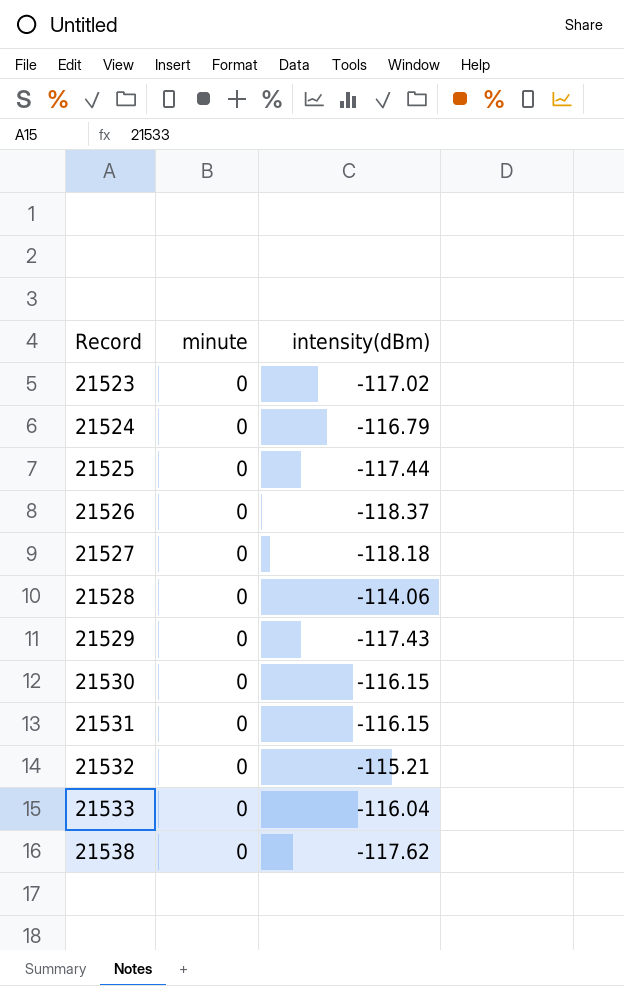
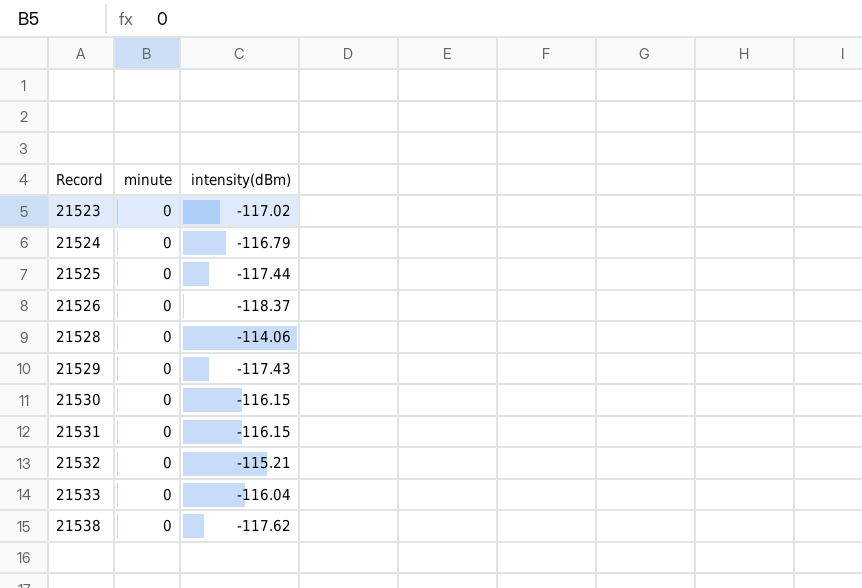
row 21527: 0 | -118.18 -> none

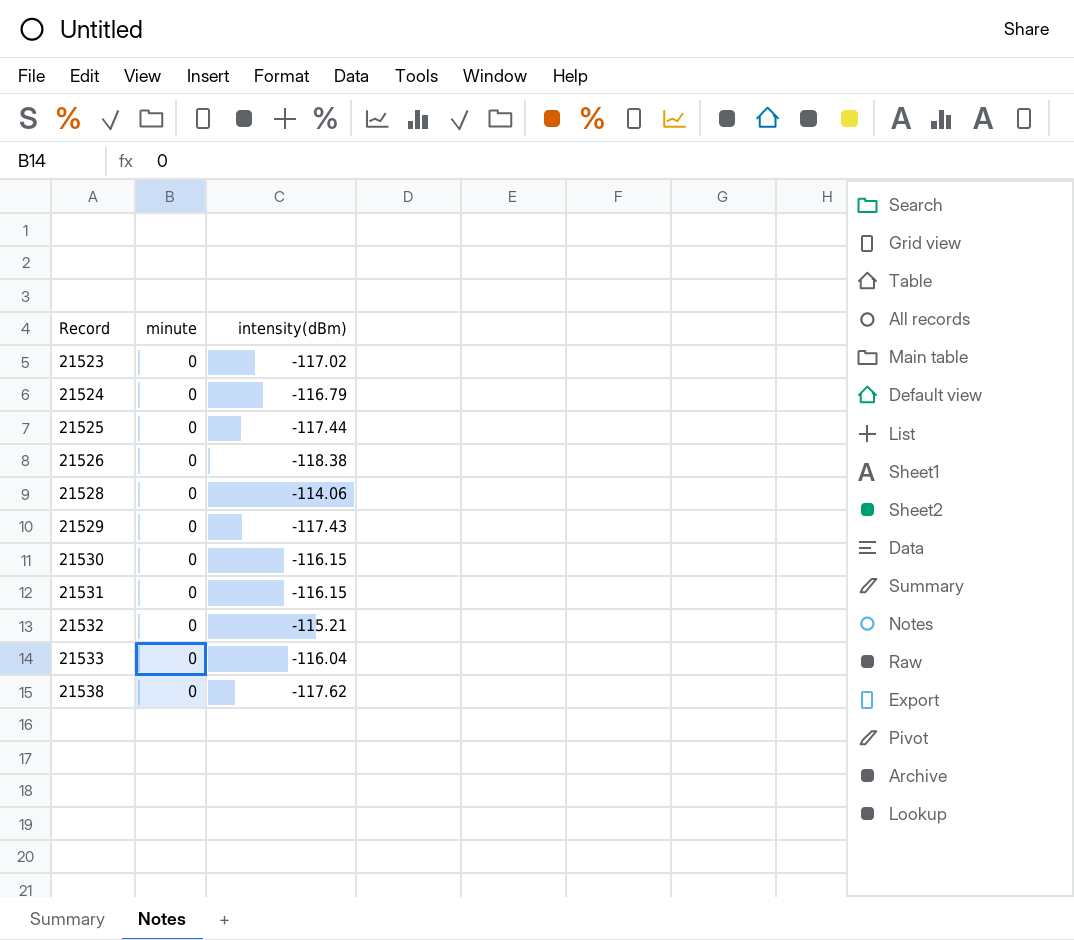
21526 | intensity(dBm): -118.37 -> -118.38

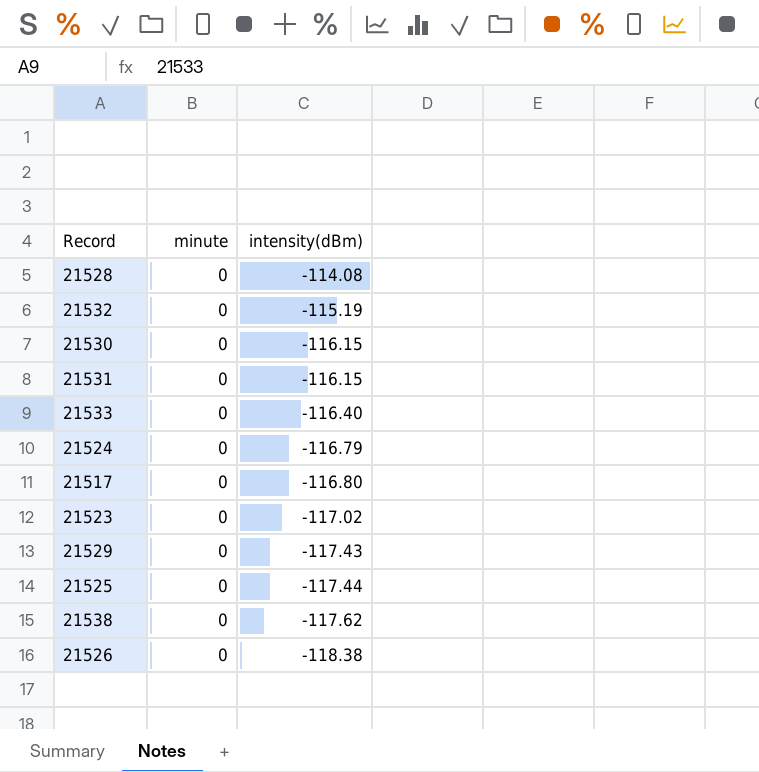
row order: Record ascending -> intensity(dBm) descending
21528 | intensity(dBm): -114.06 -> -114.08
21532 | intensity(dBm): -115.21 -> -115.19
21533 | intensity(dBm): -116.04 -> -116.40
row 21517: none -> 0 | -116.80

